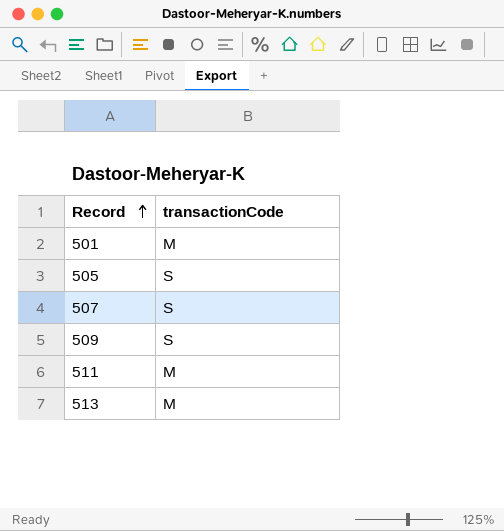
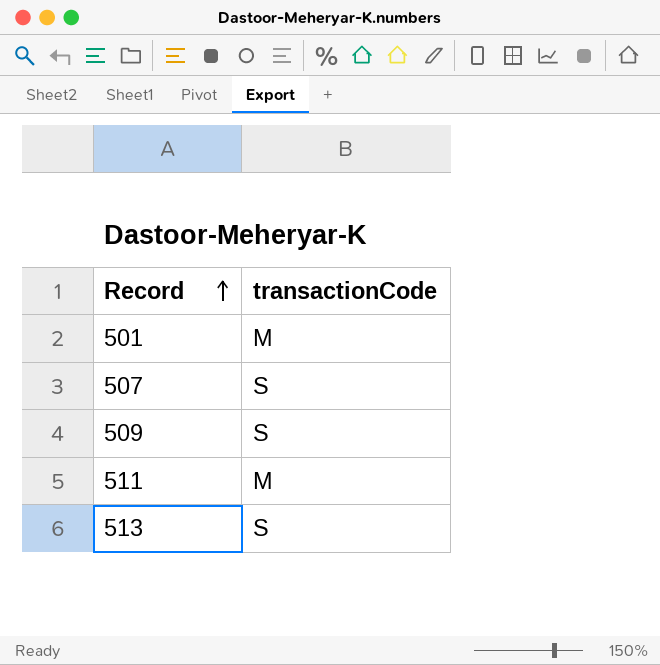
row 505: S -> none
513 | transactionCode: M -> S

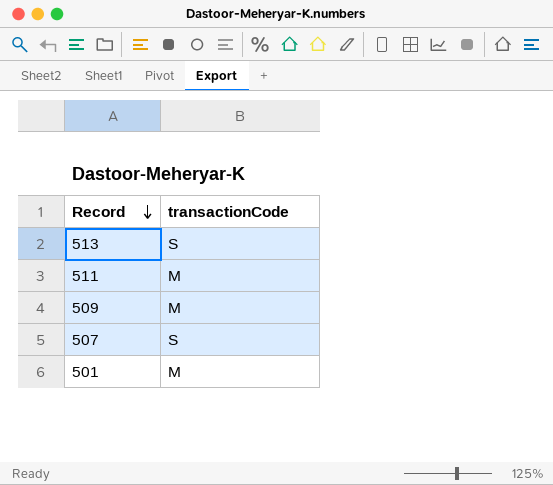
row order: Record ascending -> Record descending
509 | transactionCode: S -> M

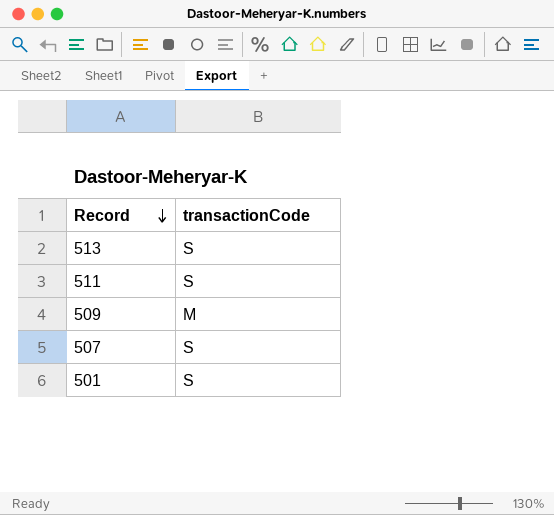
511 | transactionCode: M -> S
501 | transactionCode: M -> S

